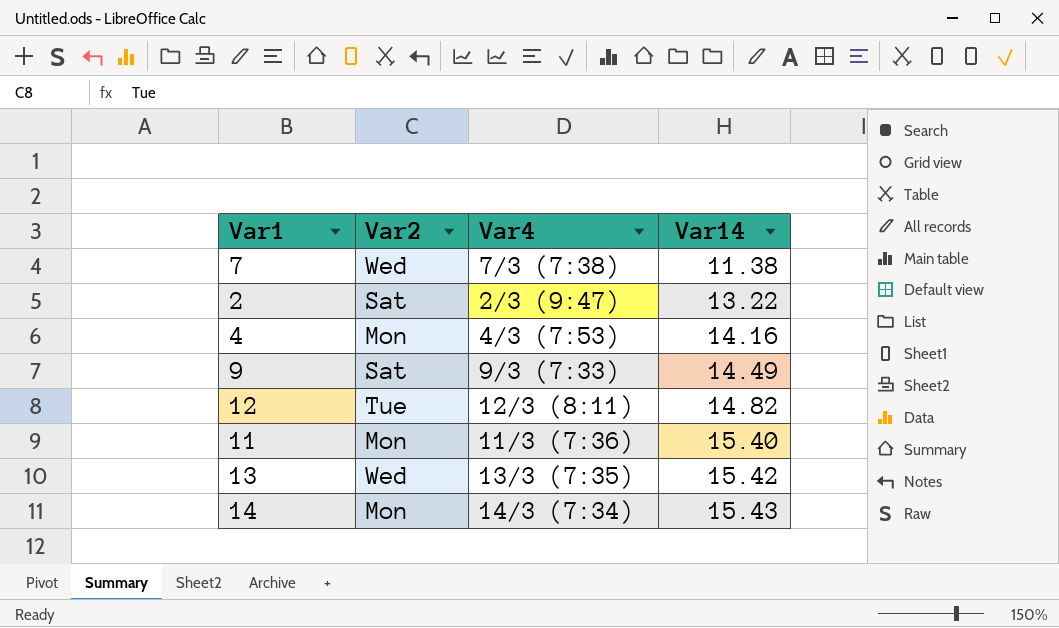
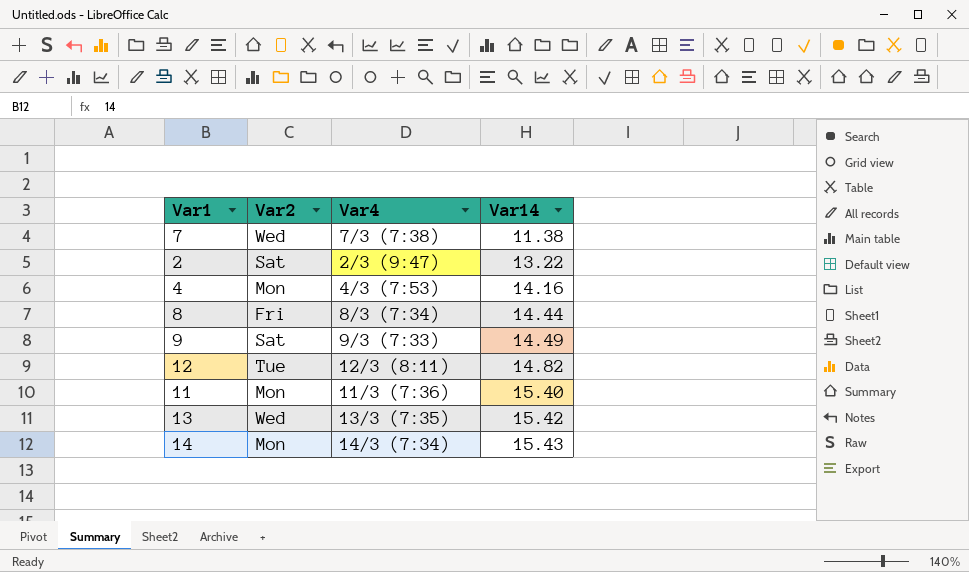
row 8: none -> Fri | 8/3 (7:34) | 14.44

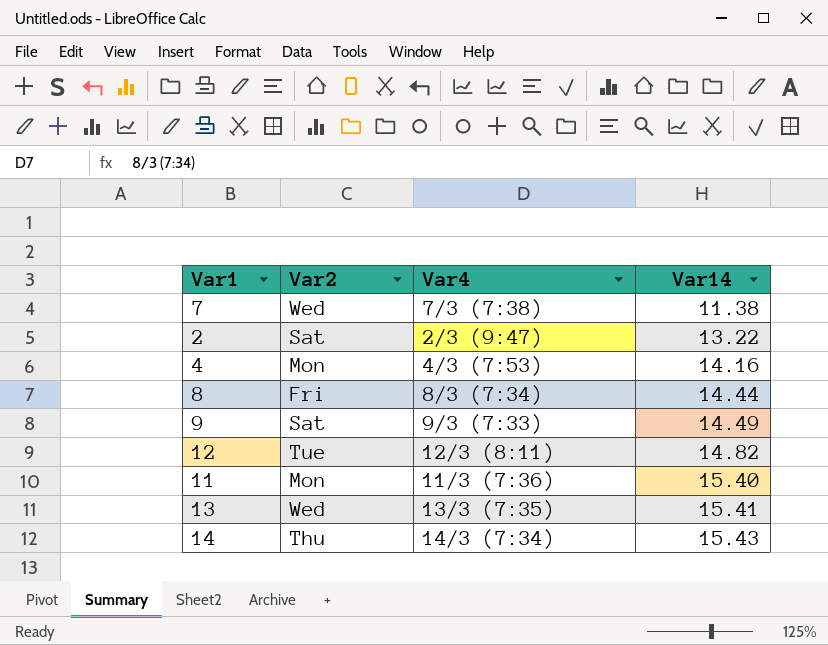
13 | Var14: 15.42 -> 15.41
14 | Var2: Mon -> Thu

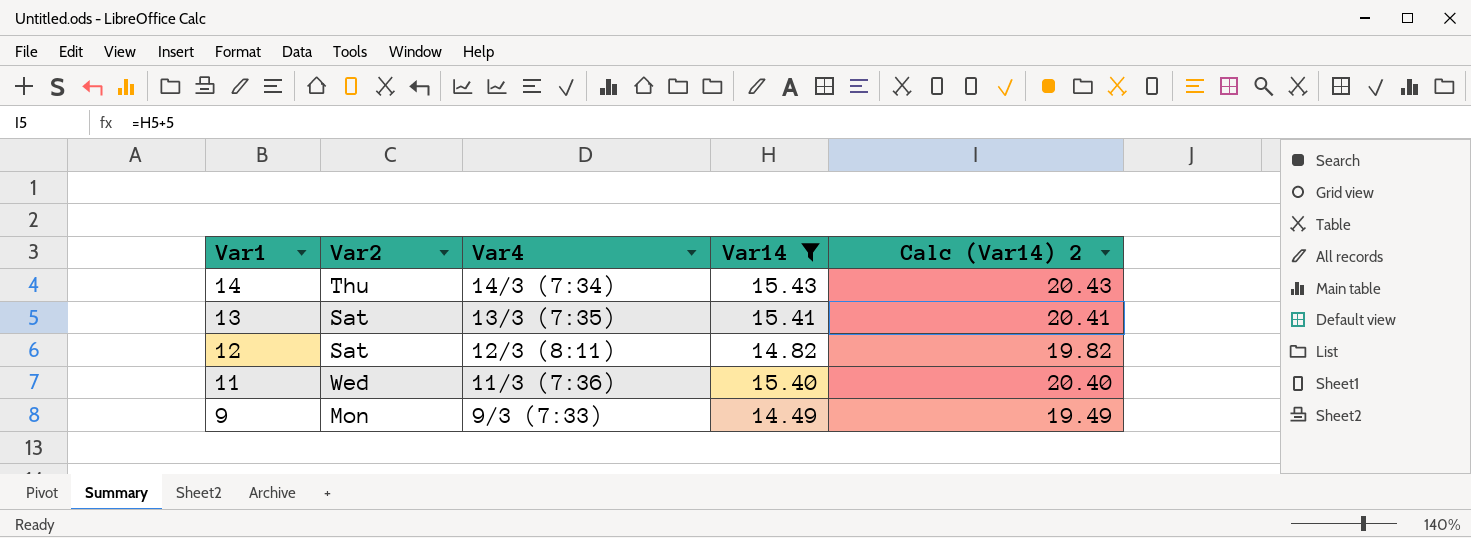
filter: none -> Var14 >= 14.49
row order: Var14 ascending -> Var1 descending
column Calc (Var14) 2 | formula: none -> [Var14] + 5
13 | Var2: Wed -> Sat
12 | Var2: Tue -> Sat
11 | Var2: Mon -> Wed
9 | Var2: Sat -> Mon

